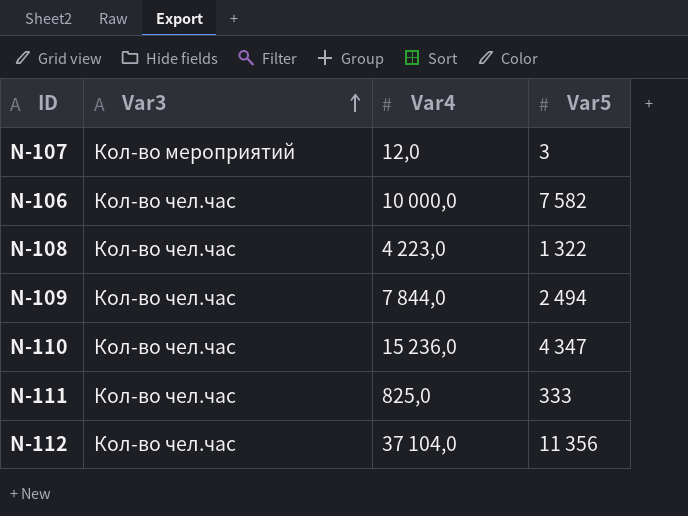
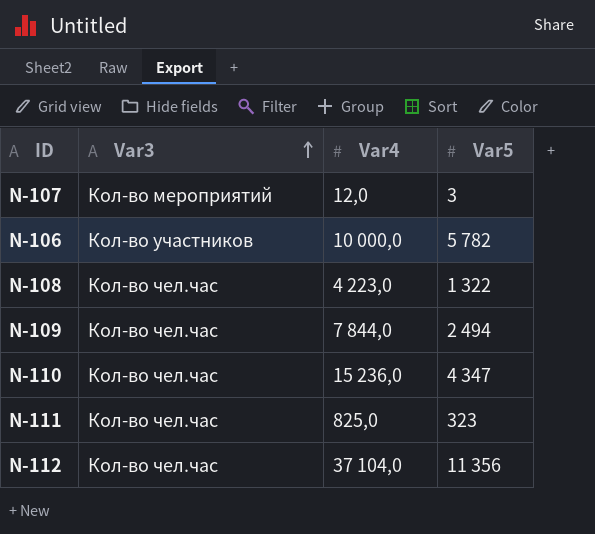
N-106 | Var3: Кол-во чел.час -> Кол-во участников
N-106 | Var5: 7 582 -> 5 782
N-111 | Var5: 333 -> 323

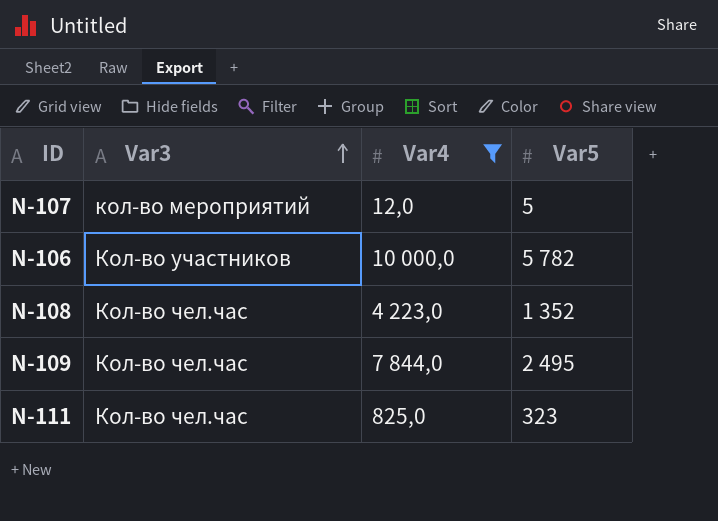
filter: none -> Var4 <= 10 000,0
N-107 | Var3: Кол-во мероприятий -> кол-во мероприятий
N-107 | Var5: 3 -> 5
N-108 | Var5: 1 322 -> 1 352
N-109 | Var5: 2 494 -> 2 495

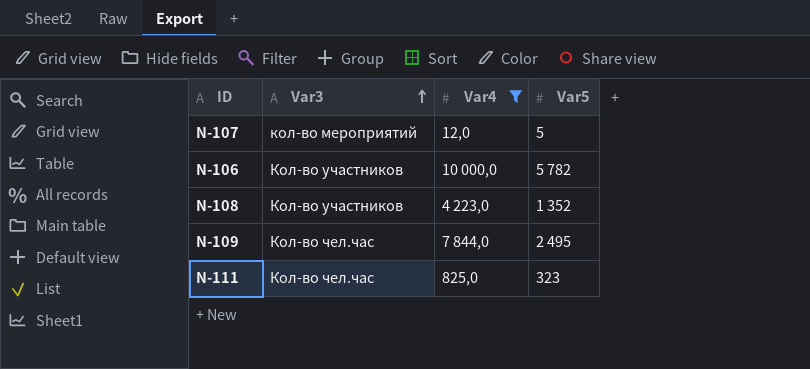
N-108 | Var3: Кол-во чел.час -> Кол-во участников

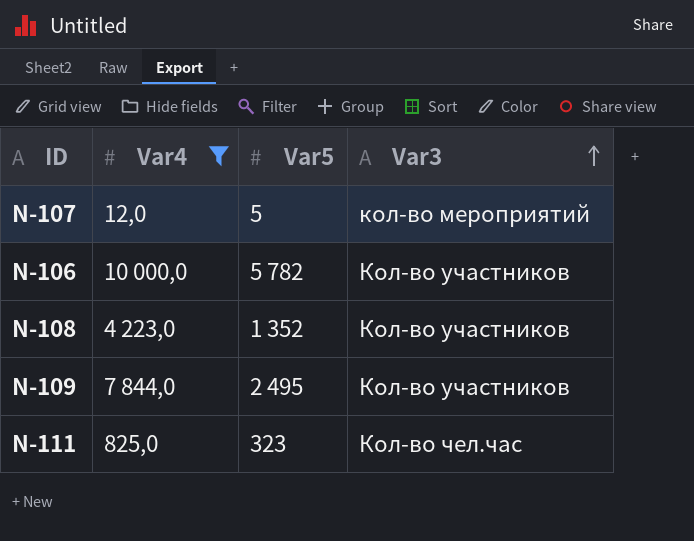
column Var3 | position: 2 -> 4
N-109 | Var3: Кол-во чел.час -> Кол-во участников

